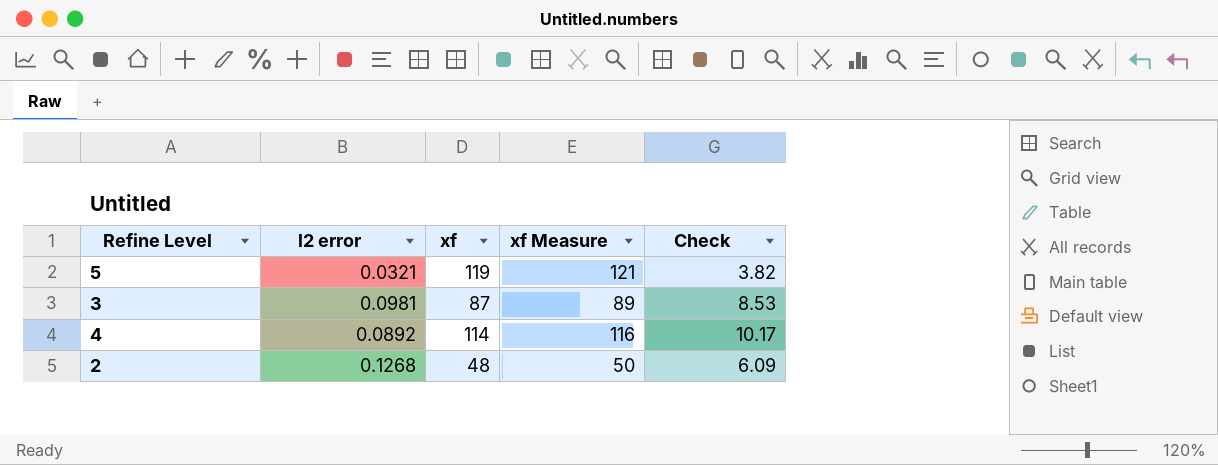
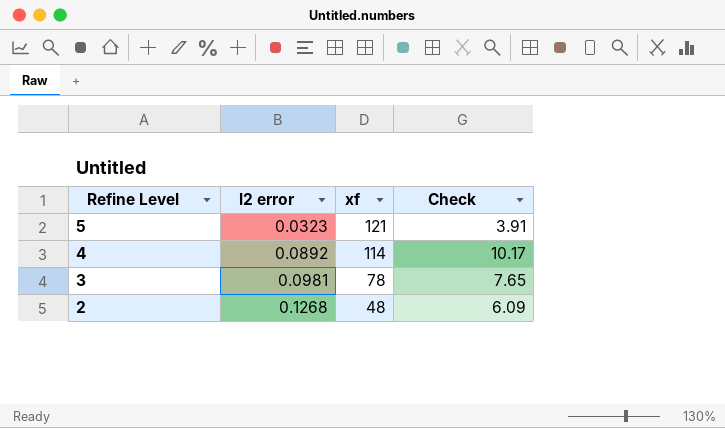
row order: none -> Refine Level descending
column xf Measure | formula: [xf] + 2 -> none
5 | l2 error: 0.0321 -> 0.0323
5 | xf: 119 -> 121
5 | Check: 3.82 -> 3.91
3 | xf: 87 -> 78
3 | Check: 8.53 -> 7.65

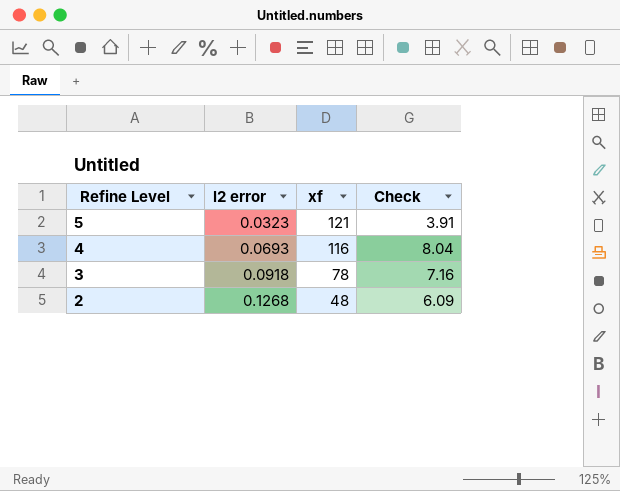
4 | l2 error: 0.0892 -> 0.0693
4 | xf: 114 -> 116
4 | Check: 10.17 -> 8.04
3 | l2 error: 0.0981 -> 0.0918
3 | Check: 7.65 -> 7.16

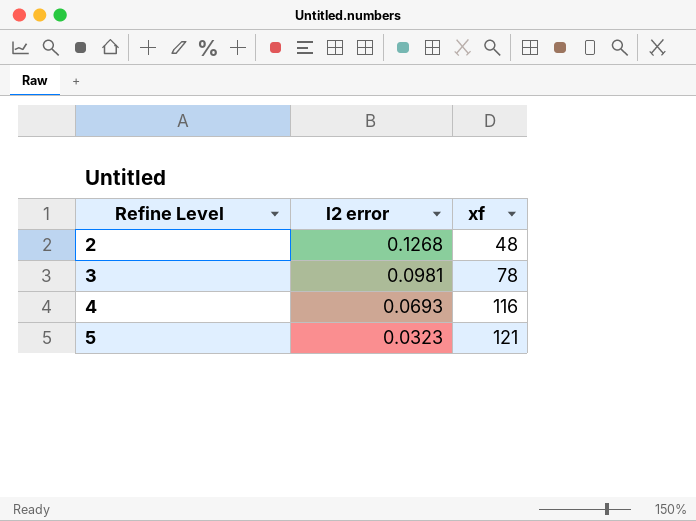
row order: Refine Level descending -> Refine Level ascending
column Check | formula: [l2 error] * [xf] -> none
3 | l2 error: 0.0918 -> 0.0981

